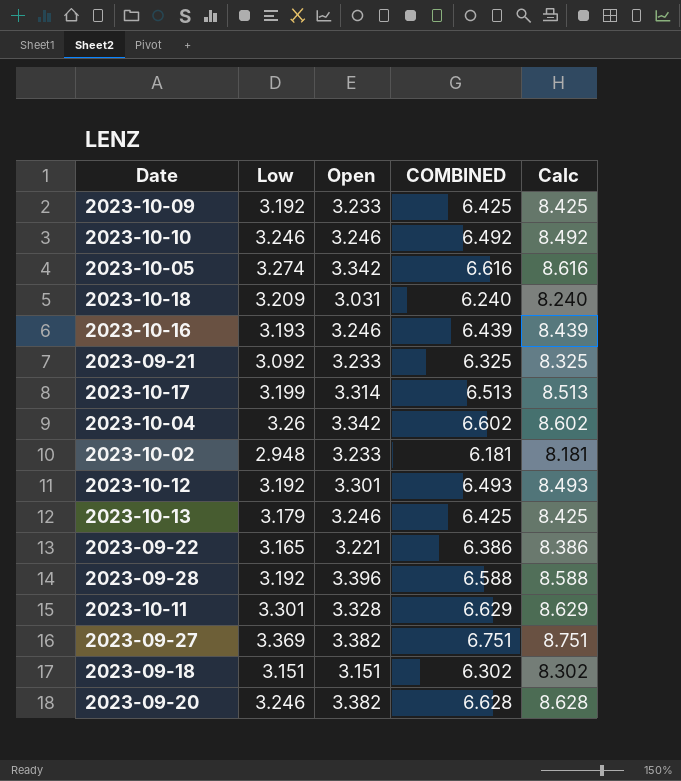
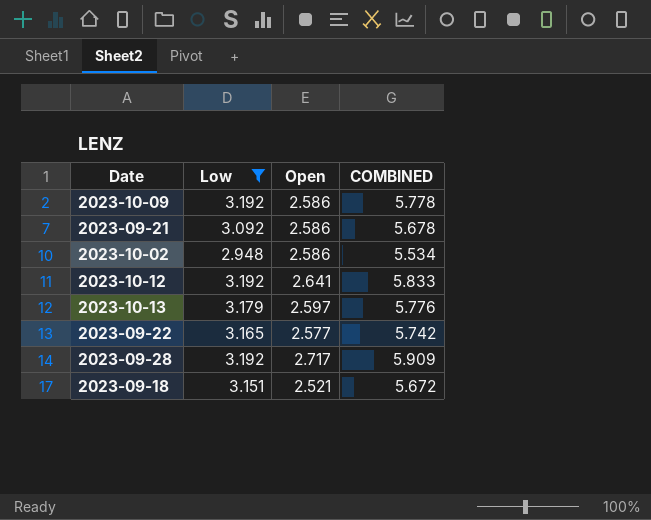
filter: none -> Low <= 3.192
column Calc | formula: [COMBINED] + 2 -> none
2023-10-09 | Open: 3.233 -> 2.586
2023-10-09 | COMBINED: 6.425 -> 5.778
2023-09-21 | Open: 3.233 -> 2.586
2023-09-21 | COMBINED: 6.325 -> 5.678
2023-10-02 | Open: 3.233 -> 2.586
2023-10-02 | COMBINED: 6.181 -> 5.534
2023-10-12 | Open: 3.301 -> 2.641
2023-10-12 | COMBINED: 6.493 -> 5.833
2023-10-13 | Open: 3.246 -> 2.597
2023-10-13 | COMBINED: 6.425 -> 5.776
2023-09-22 | Open: 3.221 -> 2.577
2023-09-22 | COMBINED: 6.386 -> 5.742
2023-09-28 | Open: 3.396 -> 2.717
2023-09-28 | COMBINED: 6.588 -> 5.909
2023-09-18 | Open: 3.151 -> 2.521
2023-09-18 | COMBINED: 6.302 -> 5.672

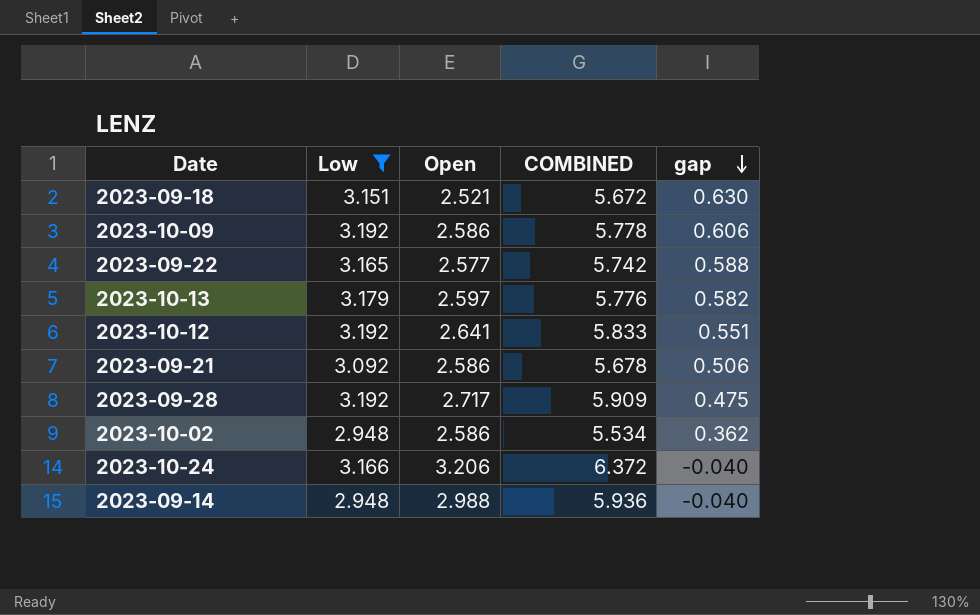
row order: none -> gap descending
column gap | formula: none -> [Low] - [Open]
row 2023-10-24: none -> 3.166 | 3.206 | 6.372 | -0.040
row 2023-09-14: none -> 2.948 | 2.988 | 5.936 | -0.040

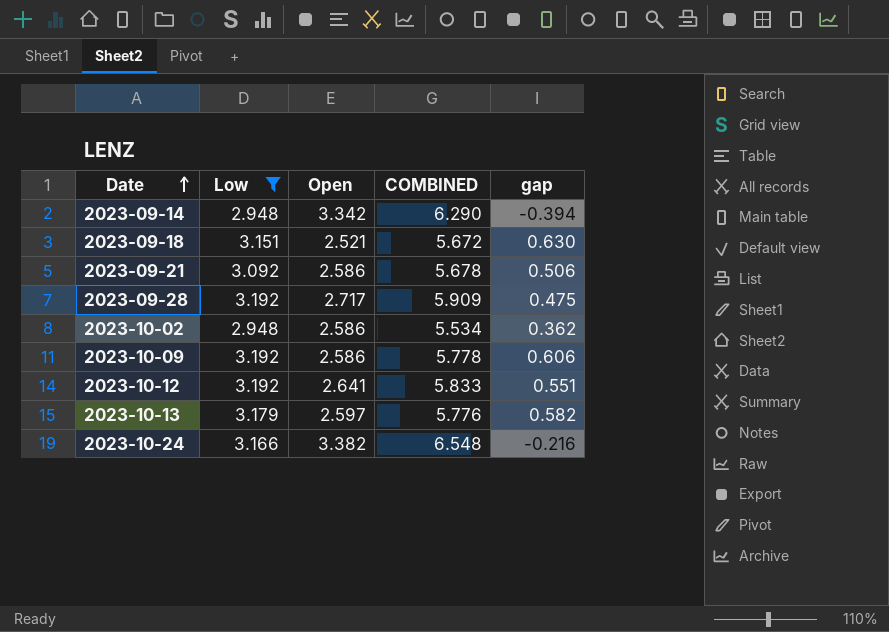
row order: gap descending -> Date ascending
row 2023-09-22: 3.165 | 2.577 | 5.742 | 0.588 -> none
2023-09-14 | Open: 2.988 -> 3.342
2023-09-14 | COMBINED: 5.936 -> 6.290
2023-09-14 | gap: -0.040 -> -0.394
2023-10-24 | Open: 3.206 -> 3.382
2023-10-24 | COMBINED: 6.372 -> 6.548
2023-10-24 | gap: -0.040 -> -0.216

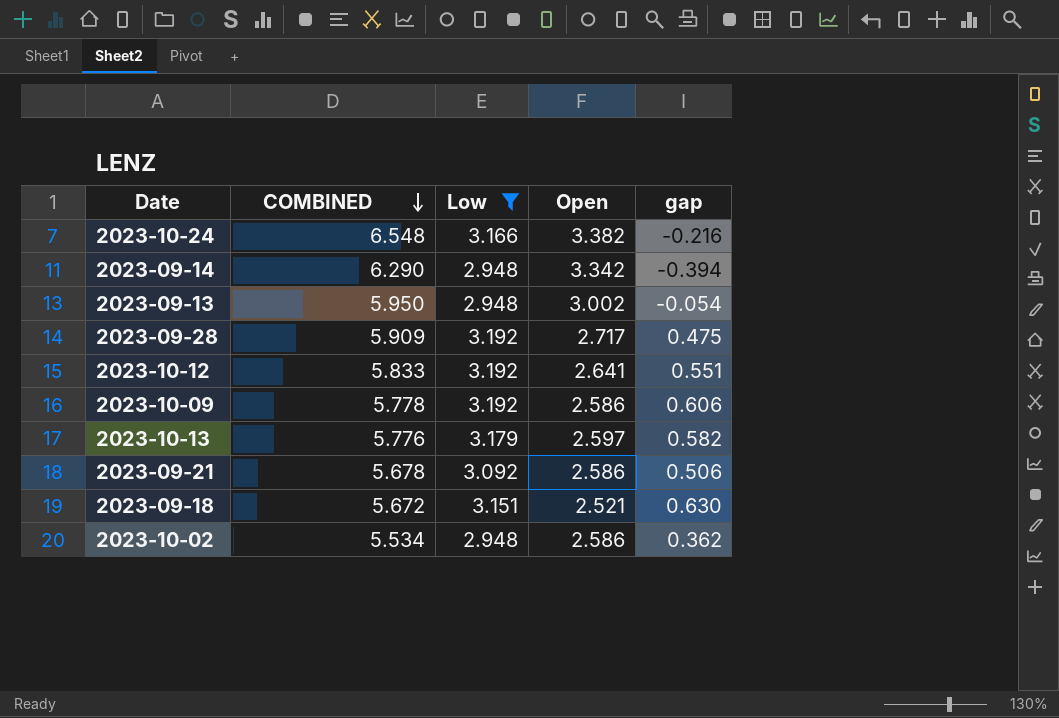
row order: Date ascending -> COMBINED descending
column COMBINED | position: 4 -> 2
row 2023-09-13: none -> 5.950 | 2.948 | 3.002 | -0.054

